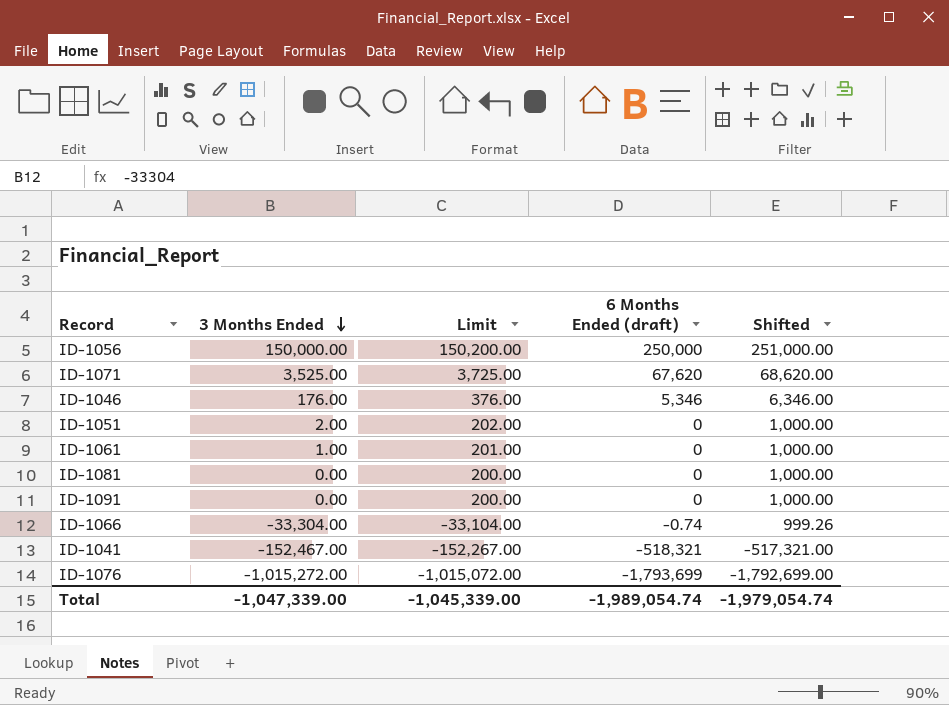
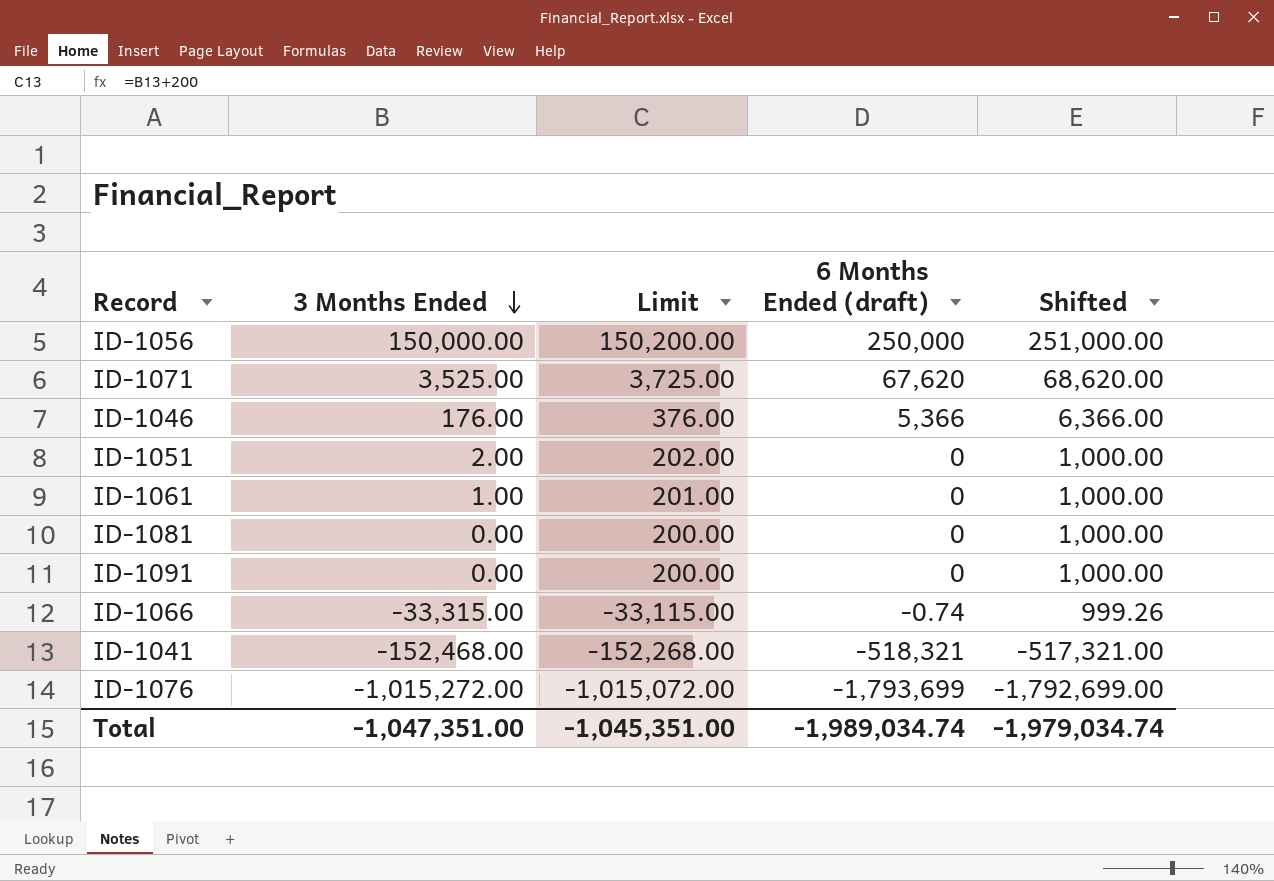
ID-1046 | 6 Months Ended (draft): 5,346 -> 5,366
ID-1046 | Shifted: 6,346.00 -> 6,366.00
ID-1066 | 3 Months Ended: -33,304.00 -> -33,315.00
ID-1066 | Limit: -33,104.00 -> -33,115.00
ID-1041 | 3 Months Ended: -152,467.00 -> -152,468.00
ID-1041 | Limit: -152,267.00 -> -152,268.00
Total | 3 Months Ended: -1,047,339.00 -> -1,047,351.00
Total | Limit: -1,045,339.00 -> -1,045,351.00
Total | 6 Months Ended (draft): -1,989,054.74 -> -1,989,034.74
Total | Shifted: -1,979,054.74 -> -1,979,034.74

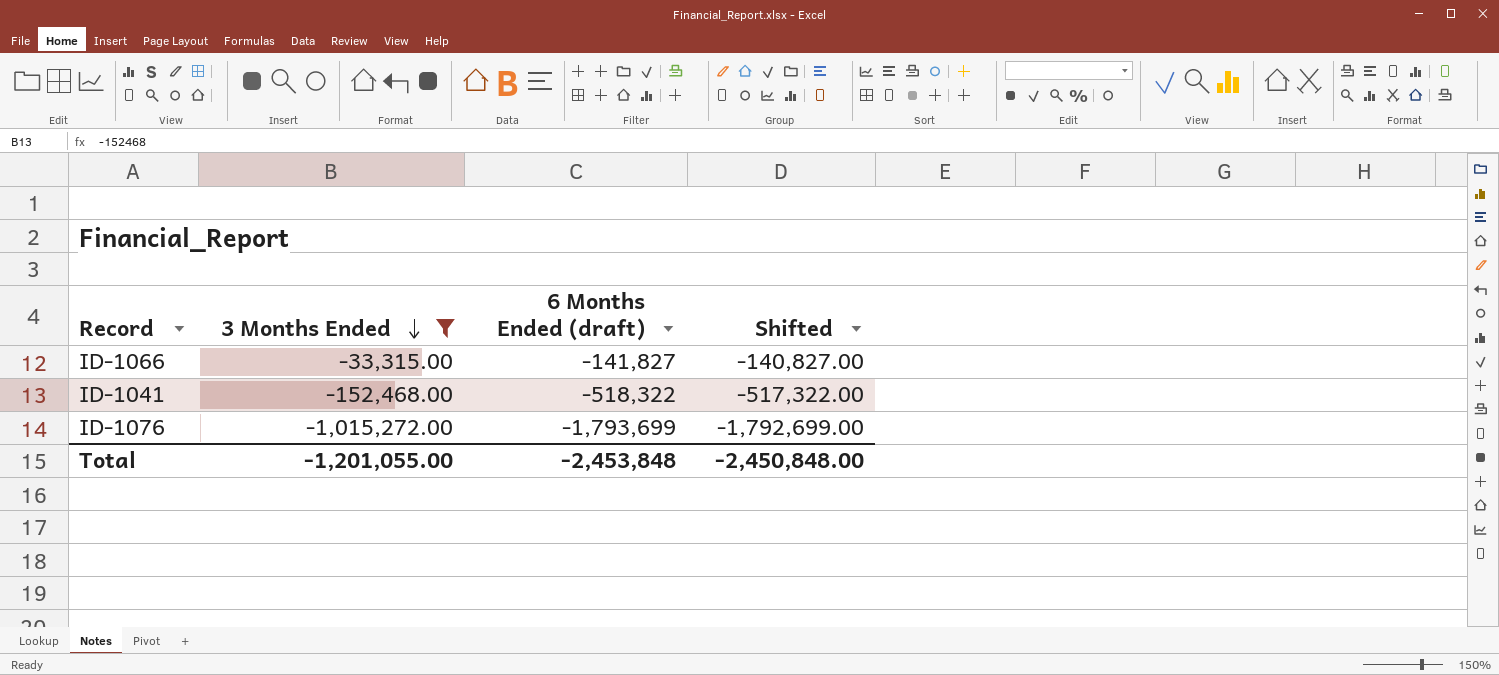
filter: none -> 3 Months Ended <= -33,315.00
column Limit | formula: [3 Months Ended] + 200 -> none
ID-1066 | 6 Months Ended (draft): -0.74 -> -141,827
ID-1066 | Shifted: 999.26 -> -140,827.00
ID-1041 | 6 Months Ended (draft): -518,321 -> -518,322
ID-1041 | Shifted: -517,321.00 -> -517,322.00
Total | 3 Months Ended: -1,047,351.00 -> -1,201,055.00
Total | 6 Months Ended (draft): -1,989,034.74 -> -2,453,848
Total | Shifted: -1,979,034.74 -> -2,450,848.00

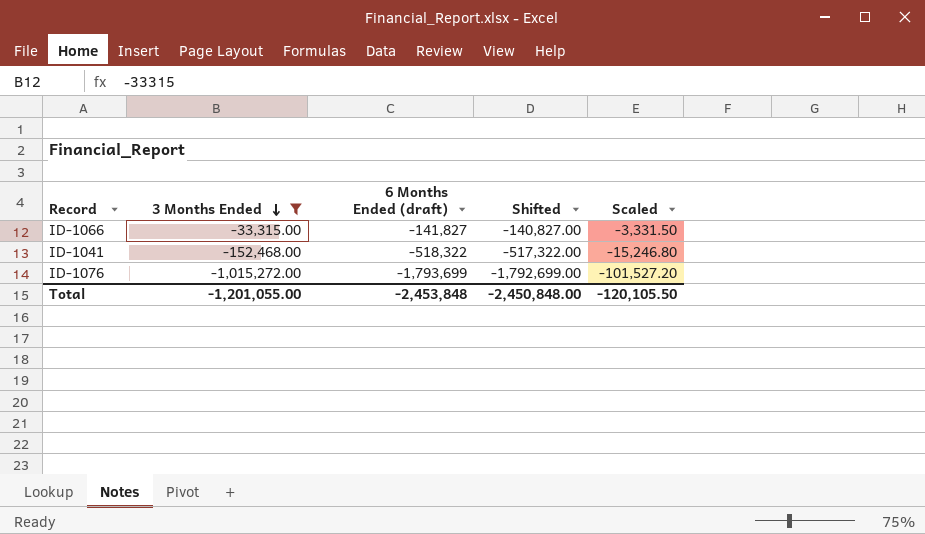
column Scaled | formula: none -> [3 Months Ended] * 0.1

